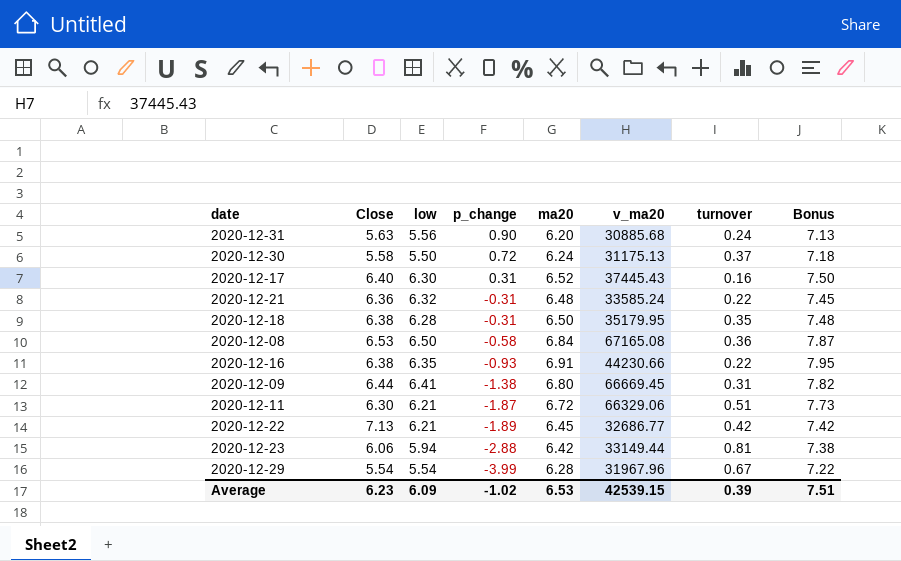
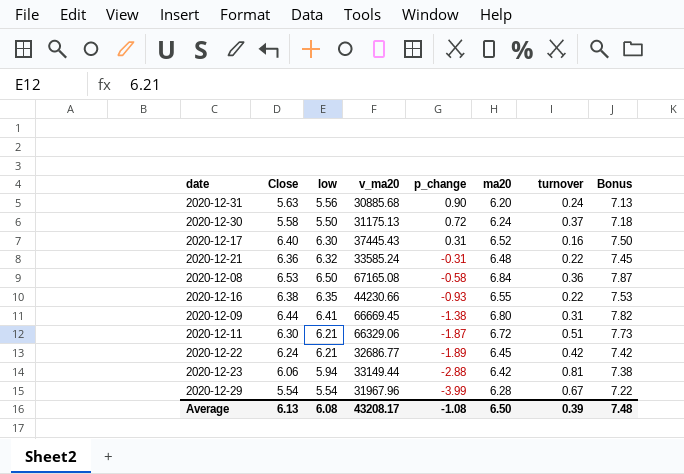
column v_ma20 | position: 6 -> 4
row 2020-12-18: 6.38 | 6.28 | -0.31 | 6.50 | 35179.95 | 0.35 | 7.48 -> none
2020-12-16 | ma20: 6.91 -> 6.55
2020-12-16 | Bonus: 7.95 -> 7.53
2020-12-22 | Close: 7.13 -> 6.24
Average | Close: 6.23 -> 6.13
Average | low: 6.09 -> 6.08
Average | v_ma20: 42539.15 -> 43208.17
Average | p_change: -1.02 -> -1.08
Average | ma20: 6.53 -> 6.50
Average | Bonus: 7.51 -> 7.48

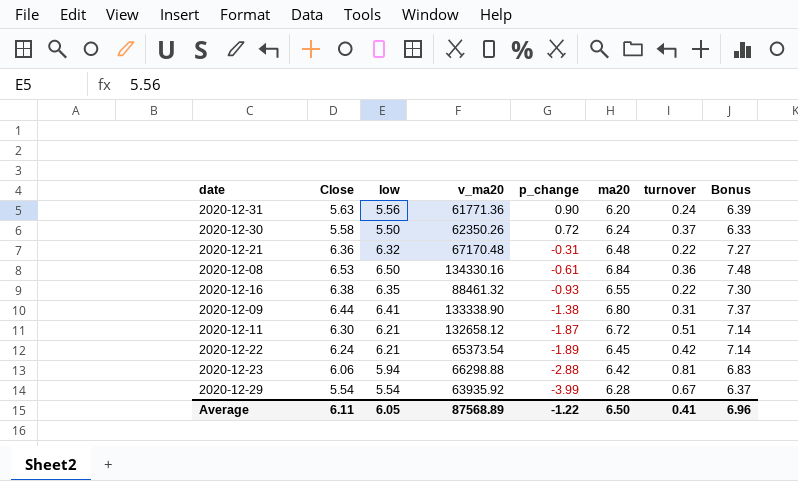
column Bonus | formula: [ma20] * 1.15 -> [low] * 1.15
row 2020-12-17: 6.40 | 6.30 | 37445.43 | 0.31 | 6.52 | 0.16 | 7.50 -> none
2020-12-31 | v_ma20: 30885.68 -> 61771.36
2020-12-30 | v_ma20: 31175.13 -> 62350.26
2020-12-21 | v_ma20: 33585.24 -> 67170.48
2020-12-08 | v_ma20: 67165.08 -> 134330.16
2020-12-08 | p_change: -0.58 -> -0.61
2020-12-16 | v_ma20: 44230.66 -> 88461.32
2020-12-09 | v_ma20: 66669.45 -> 133338.90
2020-12-11 | v_ma20: 66329.06 -> 132658.12
2020-12-22 | v_ma20: 32686.77 -> 65373.54
2020-12-23 | v_ma20: 33149.44 -> 66298.88
2020-12-29 | v_ma20: 31967.96 -> 63935.92
Average | Close: 6.13 -> 6.11
Average | low: 6.08 -> 6.05
Average | v_ma20: 43208.17 -> 87568.89
Average | p_change: -1.08 -> -1.22
Average | turnover: 0.39 -> 0.41
Average | Bonus: 7.48 -> 6.96

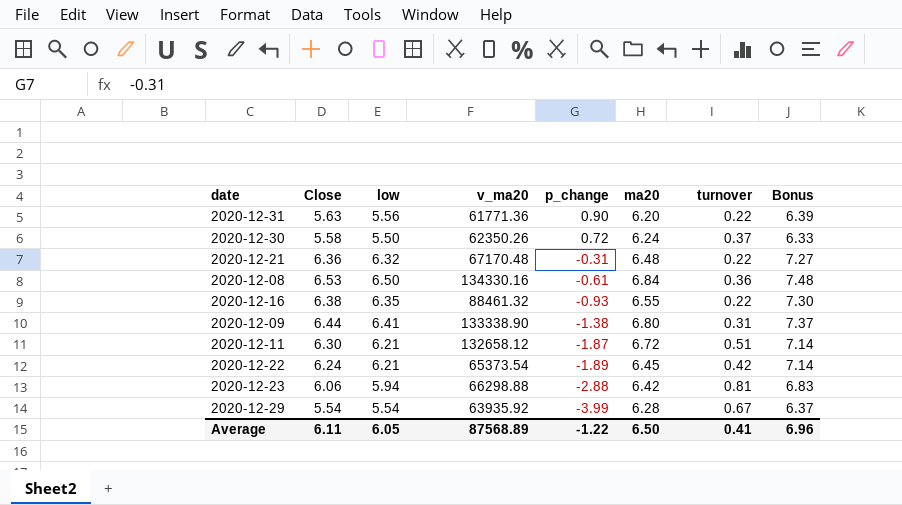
2020-12-31 | turnover: 0.24 -> 0.22

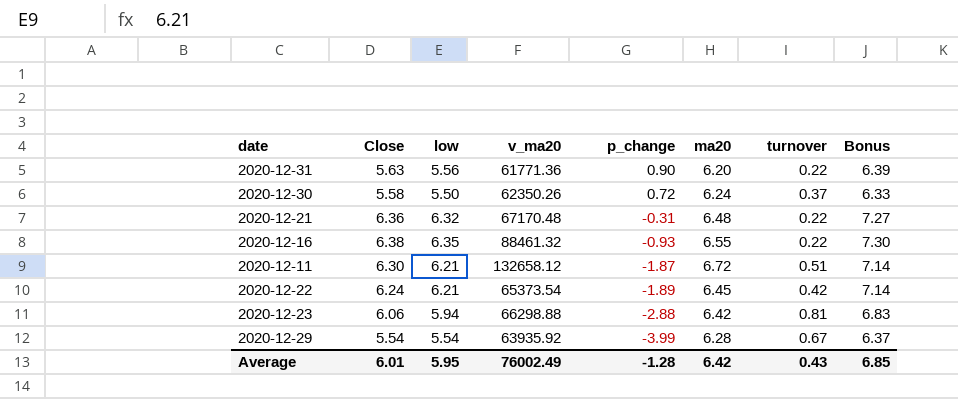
row 2020-12-08: 6.53 | 6.50 | 134330.16 | -0.61 | 6.84 | 0.36 | 7.48 -> none
row 2020-12-09: 6.44 | 6.41 | 133338.90 | -1.38 | 6.80 | 0.31 | 7.37 -> none
Average | Close: 6.11 -> 6.01
Average | low: 6.05 -> 5.95
Average | v_ma20: 87568.89 -> 76002.49
Average | p_change: -1.22 -> -1.28
Average | ma20: 6.50 -> 6.42
Average | turnover: 0.41 -> 0.43
Average | Bonus: 6.96 -> 6.85

